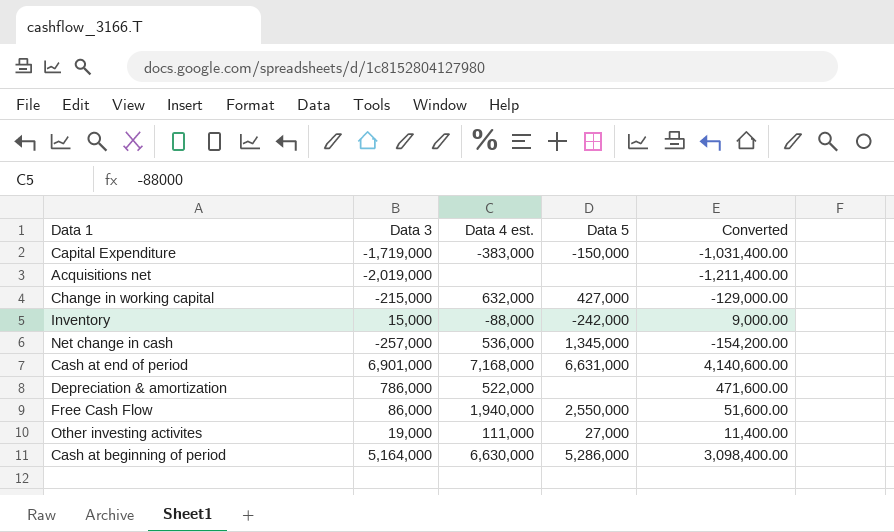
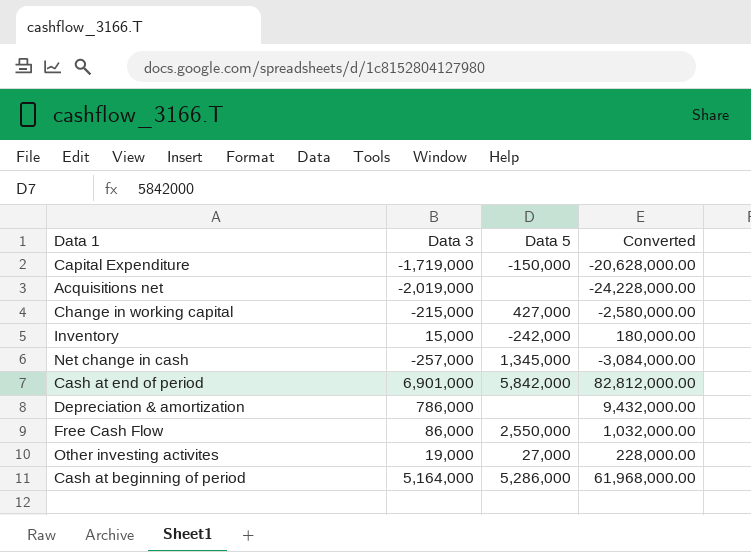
column Data 4 est. | position: 3 -> none
column Converted | formula: [Data 3] * 0.6 -> [Data 3] * 12
Cash at end of period | Data 5: 6,631,000 -> 5,842,000

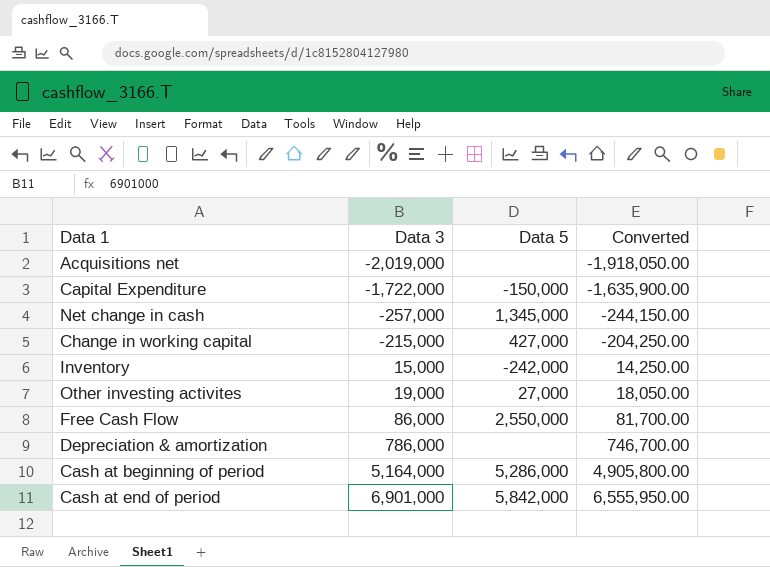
row order: none -> Data 3 ascending
column Converted | formula: [Data 3] * 12 -> [Data 3] * 0.95
Capital Expenditure | Data 3: -1,719,000 -> -1,722,000

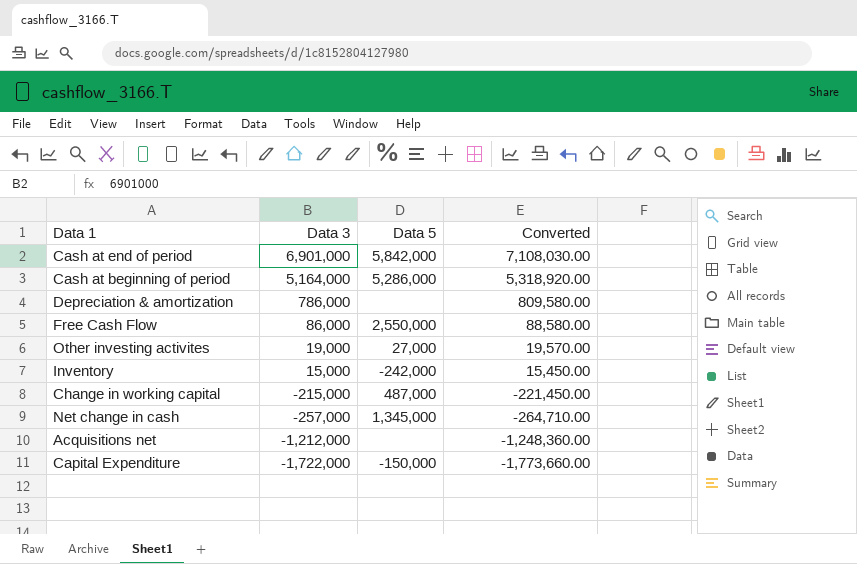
row order: Data 3 ascending -> Data 3 descending
column Converted | formula: [Data 3] * 0.95 -> [Data 3] * 1.03
Change in working capital | Data 5: 427,000 -> 487,000
Acquisitions net | Data 3: -2,019,000 -> -1,212,000

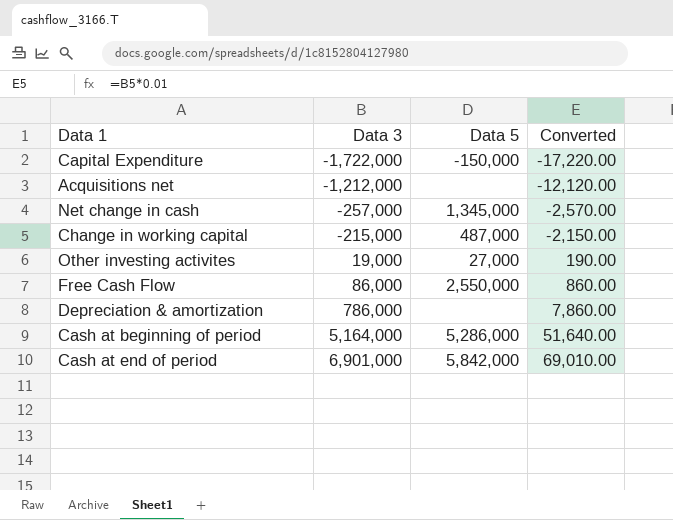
row order: Data 3 descending -> Data 3 ascending
column Converted | formula: [Data 3] * 1.03 -> [Data 3] * 0.01
row Inventory: 15,000 | -242,000 | 15,450.00 -> none

